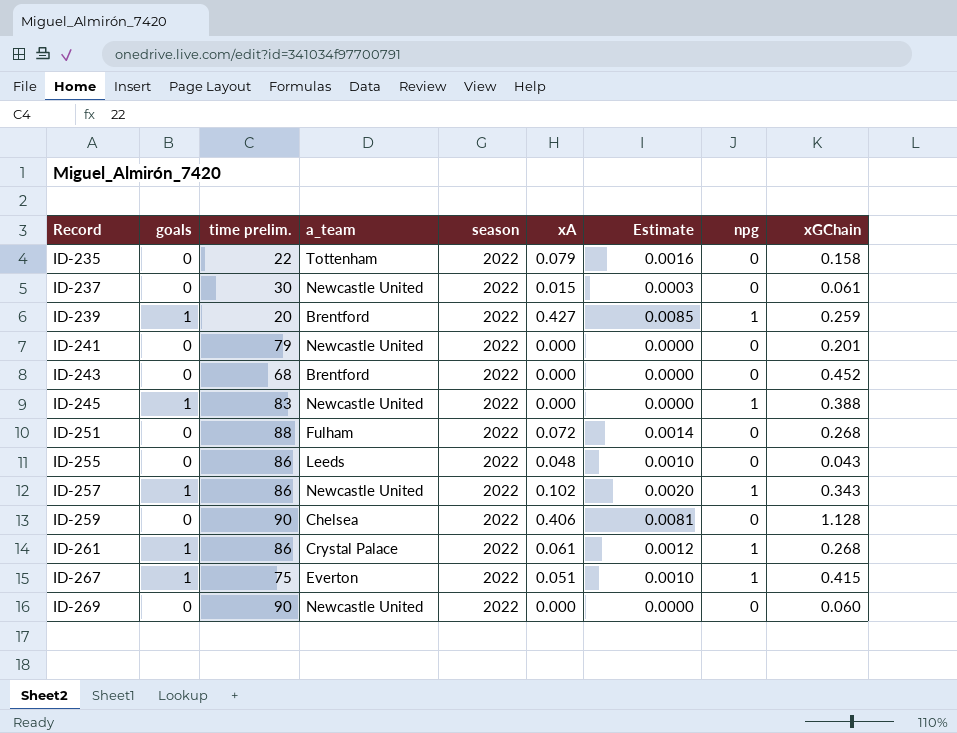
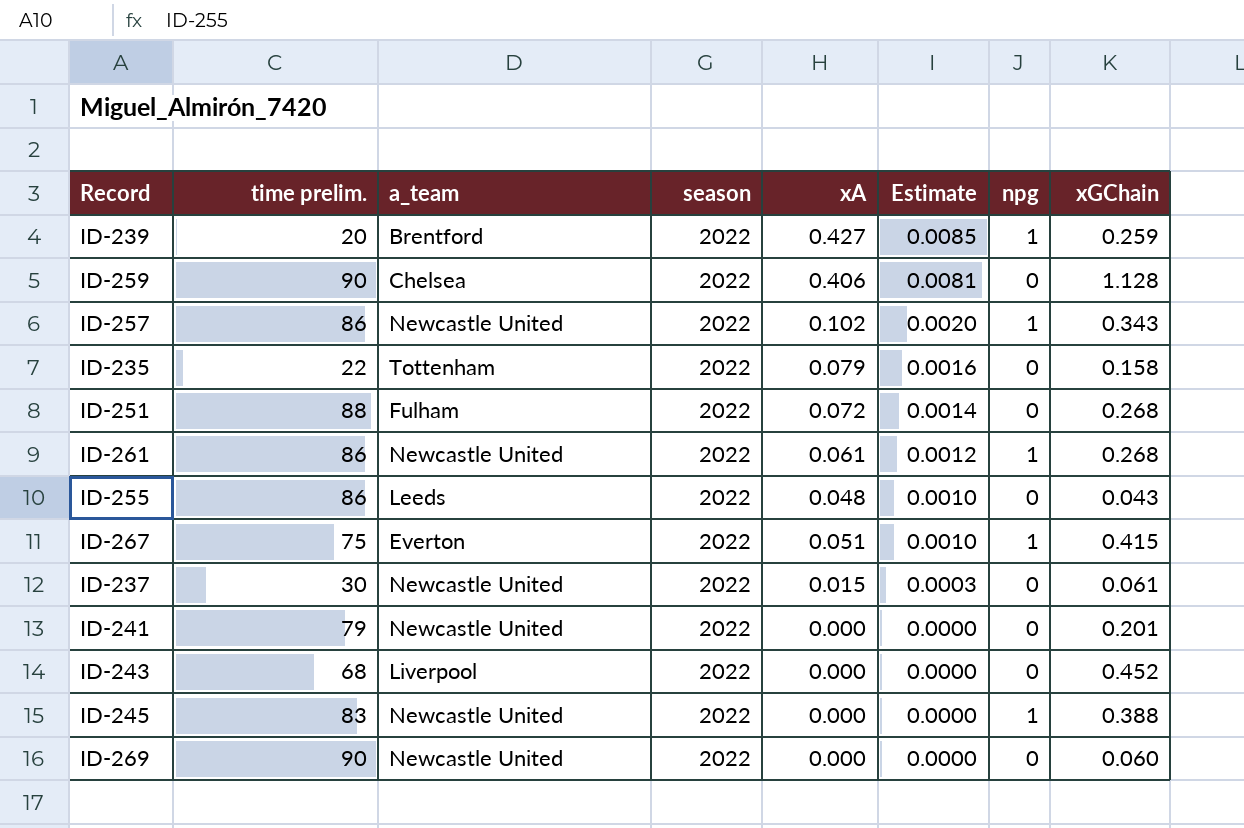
row order: Record ascending -> Estimate descending
column goals | position: 2 -> none
ID-261 | a_team: Crystal Palace -> Newcastle United
ID-243 | a_team: Brentford -> Liverpool

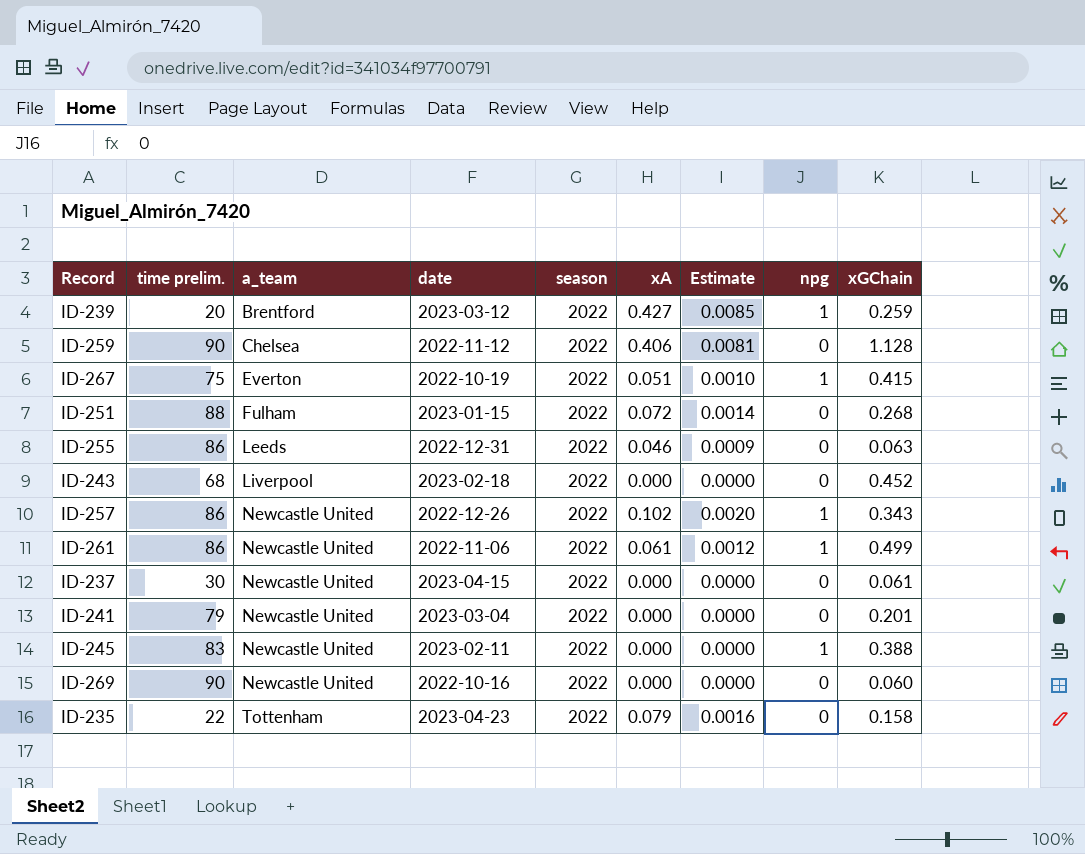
row order: Estimate descending -> a_team ascending
column date | position: none -> 4
ID-255 | xA: 0.048 -> 0.046
ID-255 | Estimate: 0.0010 -> 0.0009
ID-255 | xGChain: 0.043 -> 0.063
ID-261 | xGChain: 0.268 -> 0.499
ID-237 | xA: 0.015 -> 0.000
ID-237 | Estimate: 0.0003 -> 0.0000

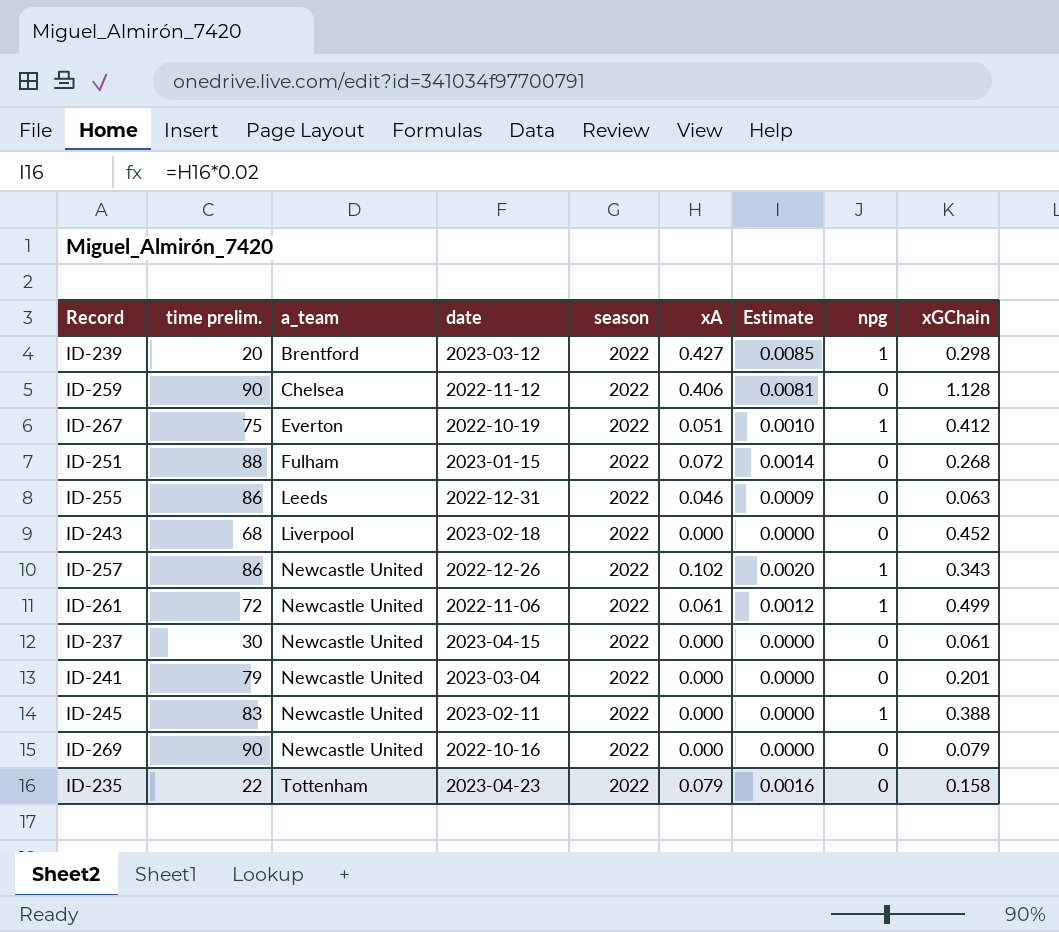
ID-239 | xGChain: 0.259 -> 0.298
ID-267 | xGChain: 0.415 -> 0.412
ID-261 | time prelim.: 86 -> 72
ID-269 | xGChain: 0.060 -> 0.079

